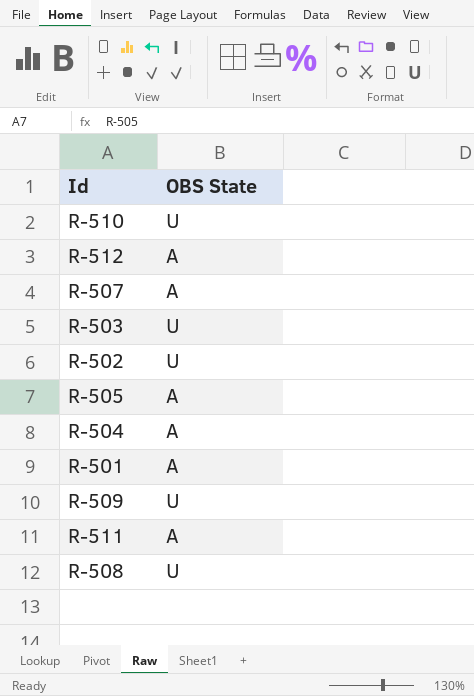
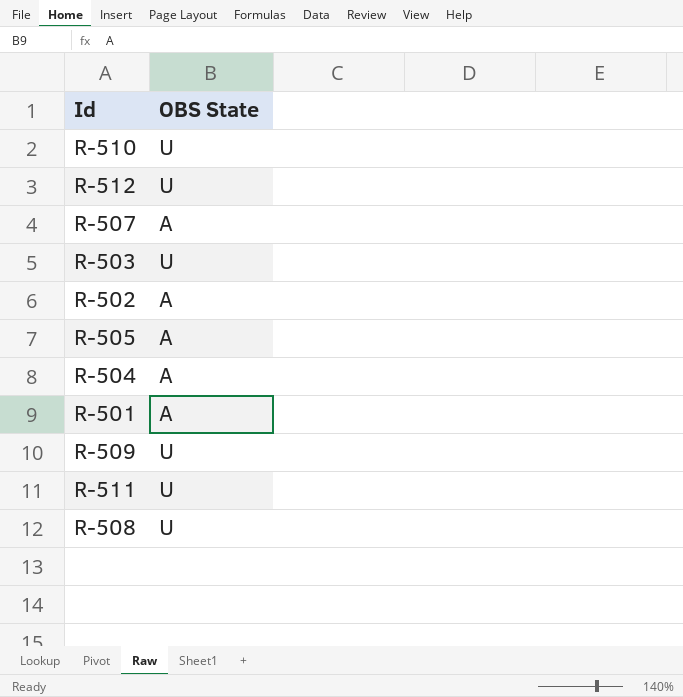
R-512 | OBS State: A -> U
R-502 | OBS State: U -> A
R-511 | OBS State: A -> U

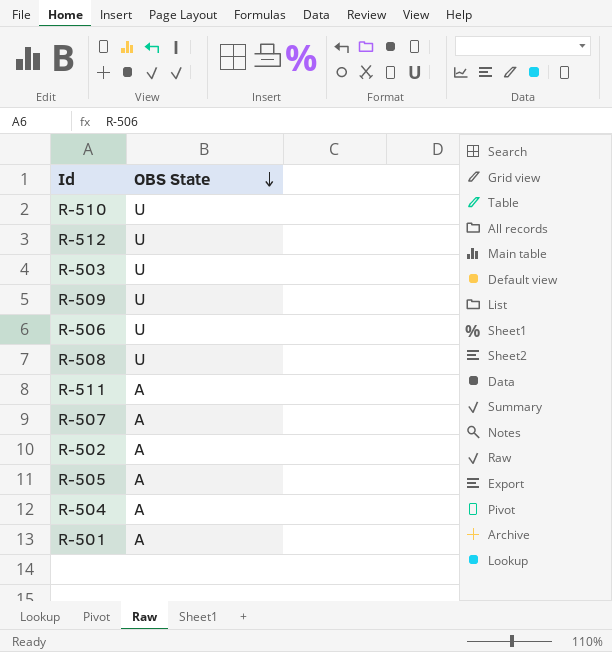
row order: none -> OBS State descending
row R-506: none -> U
R-511 | OBS State: U -> A

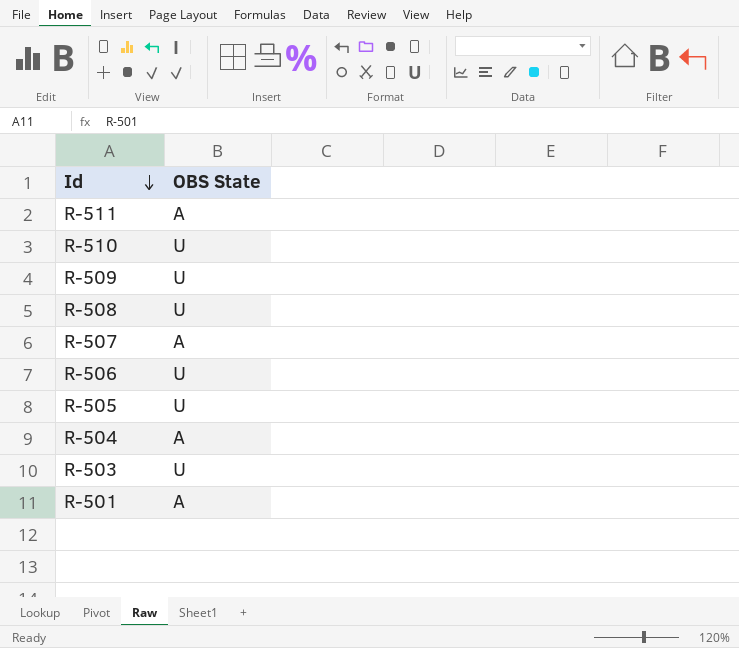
row order: OBS State descending -> Id descending
row R-512: U -> none
row R-502: A -> none
R-505 | OBS State: A -> U

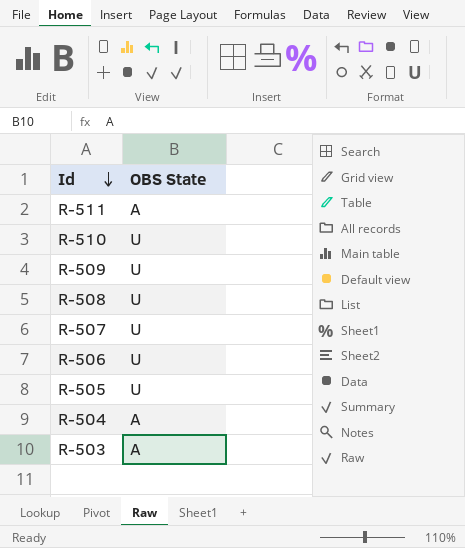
row R-501: A -> none
R-507 | OBS State: A -> U
R-503 | OBS State: U -> A

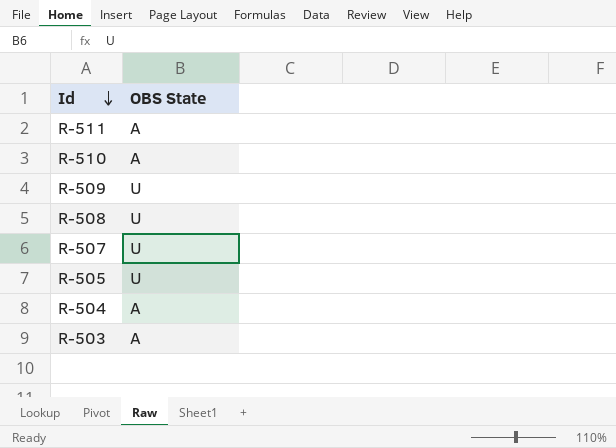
row R-506: U -> none
R-510 | OBS State: U -> A

